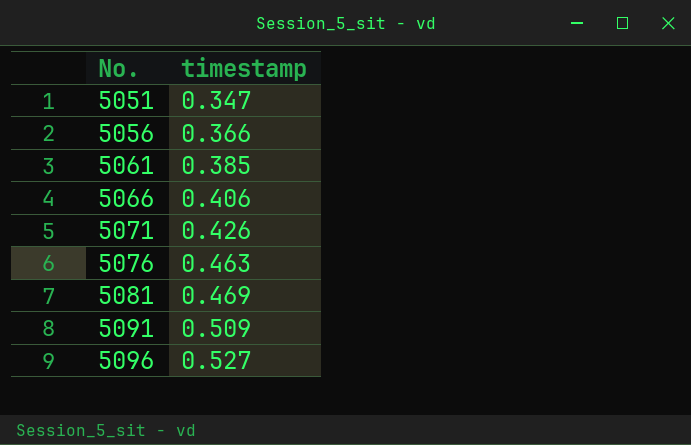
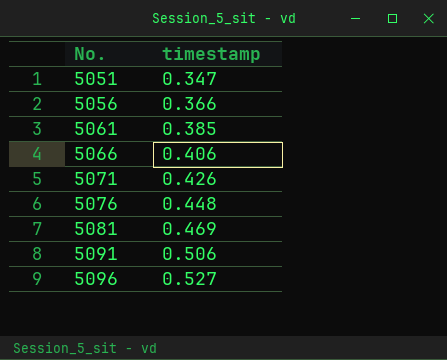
5076 | timestamp: 0.463 -> 0.448
5091 | timestamp: 0.509 -> 0.506

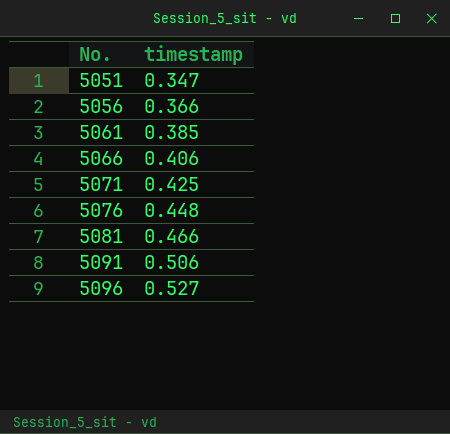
5071 | timestamp: 0.426 -> 0.425
5081 | timestamp: 0.469 -> 0.466

